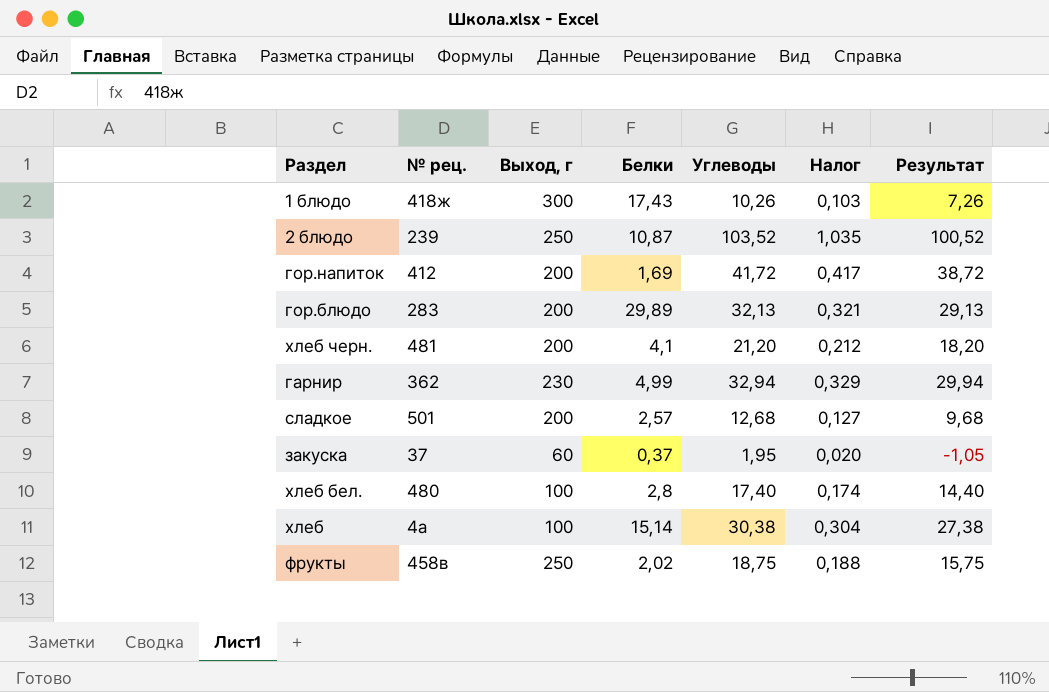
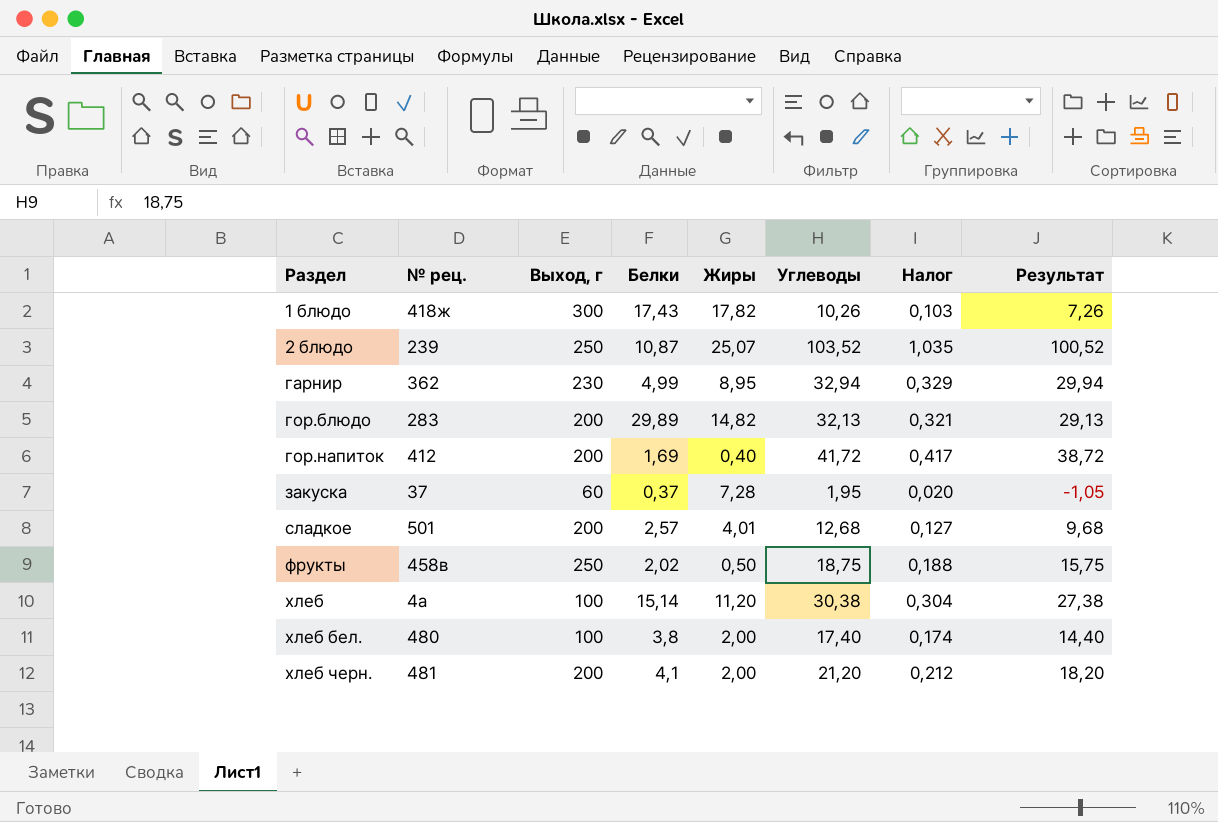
row order: none -> Раздел ascending
column Жиры | position: none -> 5
хлеб бел. | Белки: 2,8 -> 3,8

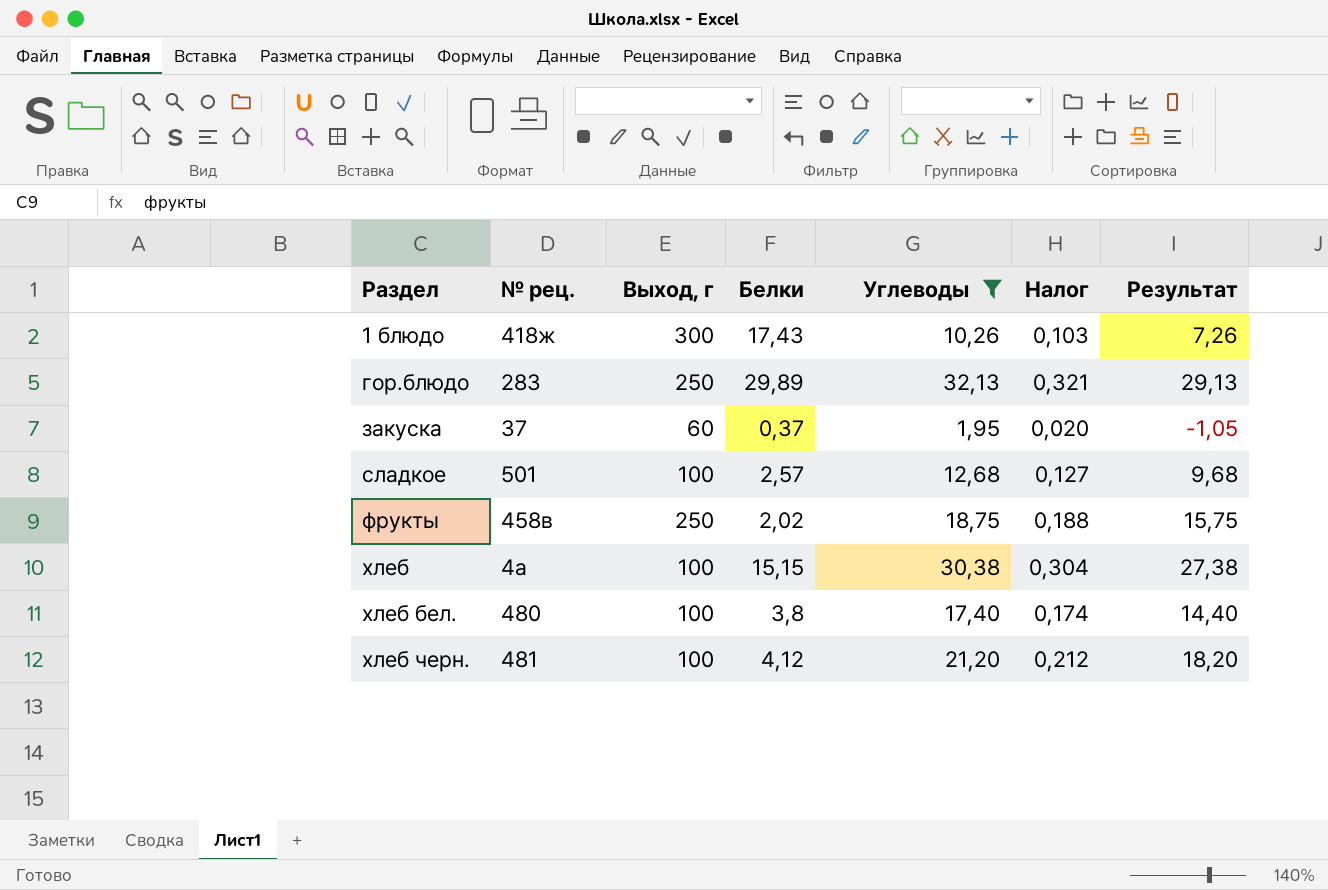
filter: none -> Углеводы <= 32,13
column Жиры | position: 5 -> none
гор.блюдо | Выход, г: 200 -> 250
сладкое | Выход, г: 200 -> 100
хлеб | Белки: 15,14 -> 15,15
хлеб черн. | Выход, г: 200 -> 100
хлеб черн. | Белки: 4,1 -> 4,12

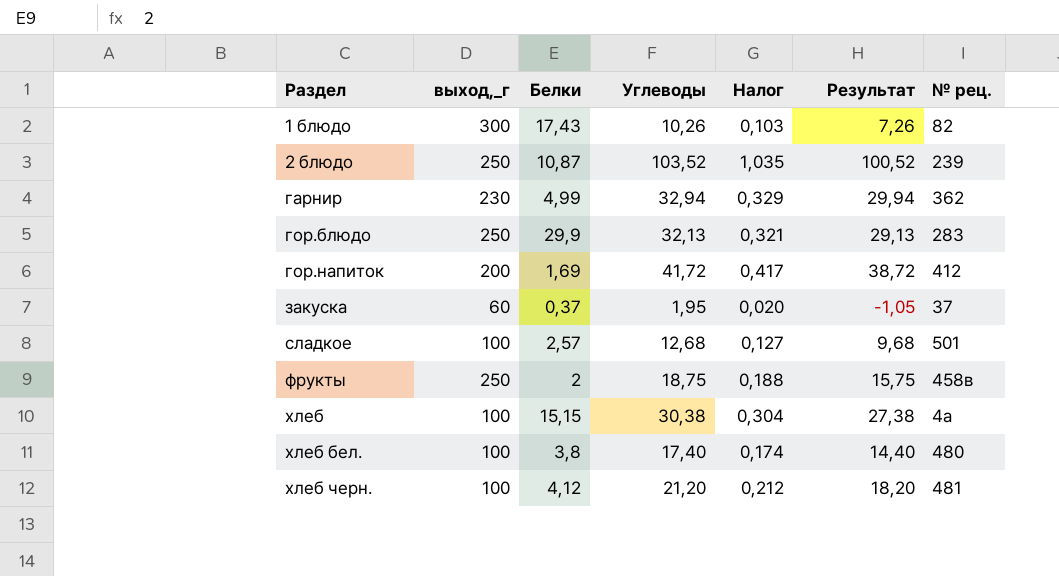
filter: Углеводы <= 32,13 -> none
column name: Выход, г -> выход,_г
column № рец. | position: 2 -> 7
1 блюдо | № рец.: 418ж -> 82
гор.блюдо | Белки: 29,89 -> 29,9
фрукты | Белки: 2,02 -> 2

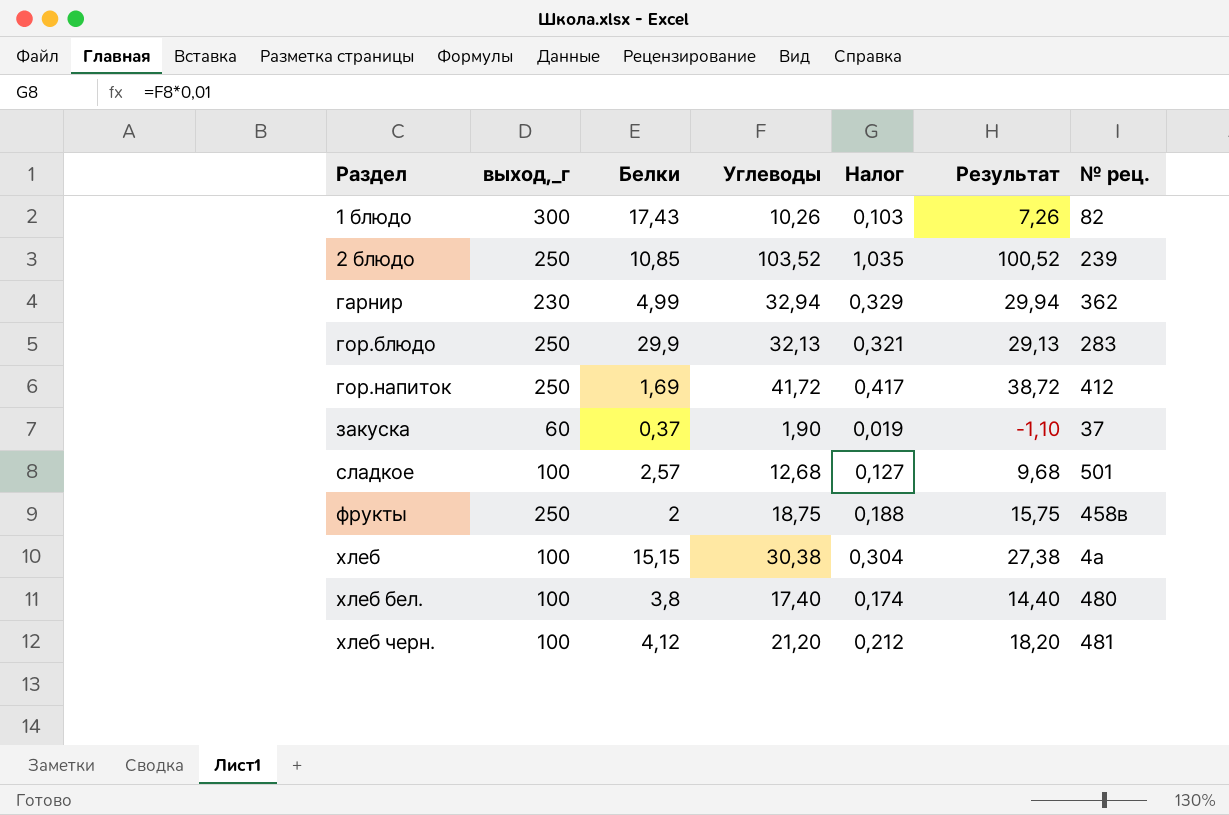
2 блюдо | Белки: 10,87 -> 10,85
гор.напиток | выход,_г: 200 -> 250
закуска | Углеводы: 1,95 -> 1,90
закуска | Налог: 0,020 -> 0,019
закуска | Результат: -1,05 -> -1,10

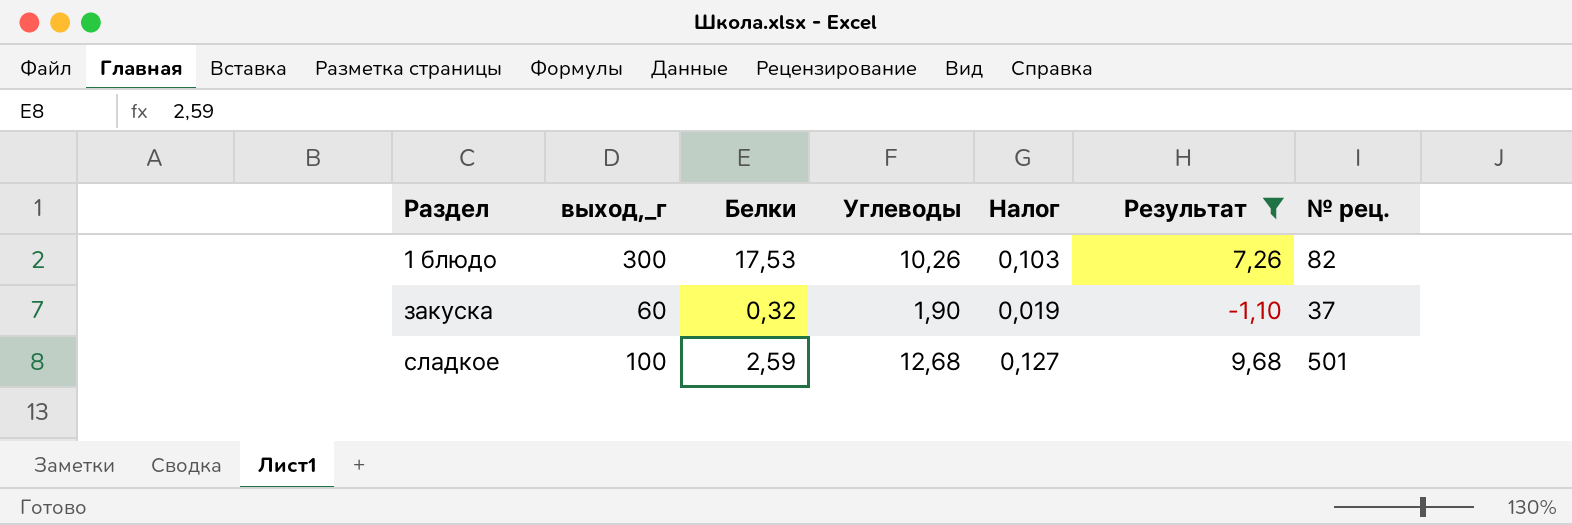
filter: none -> Результат <= 9,68
1 блюдо | Белки: 17,43 -> 17,53
закуска | Белки: 0,37 -> 0,32
сладкое | Белки: 2,57 -> 2,59

